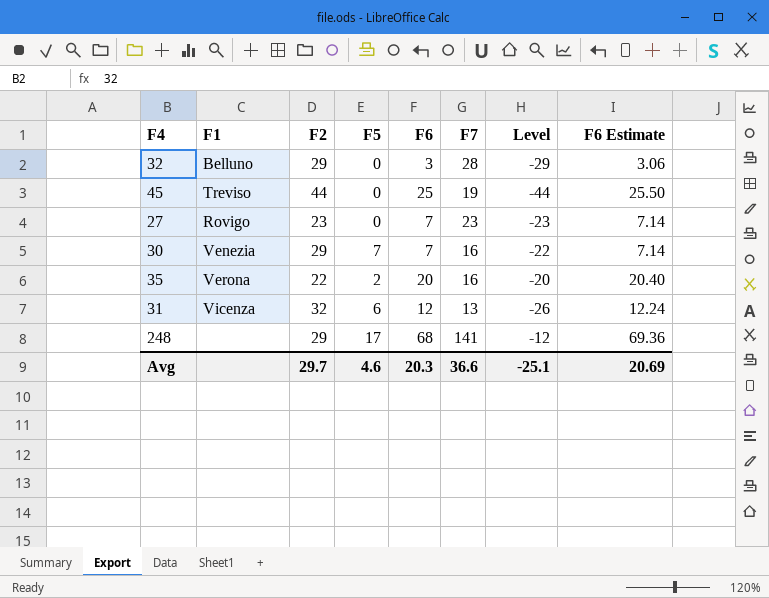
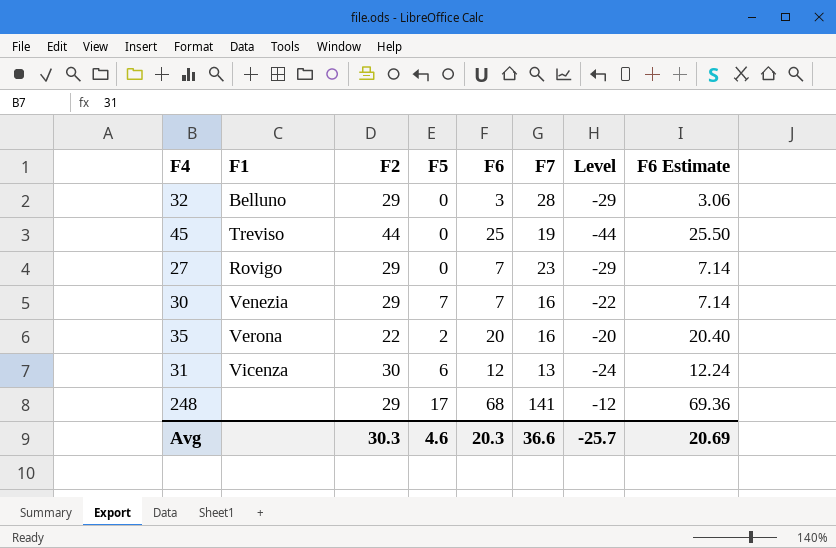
27 | F2: 23 -> 29
27 | Level: -23 -> -29
31 | F2: 32 -> 30
31 | Level: -26 -> -24
Avg | F2: 29.7 -> 30.3
Avg | Level: -25.1 -> -25.7

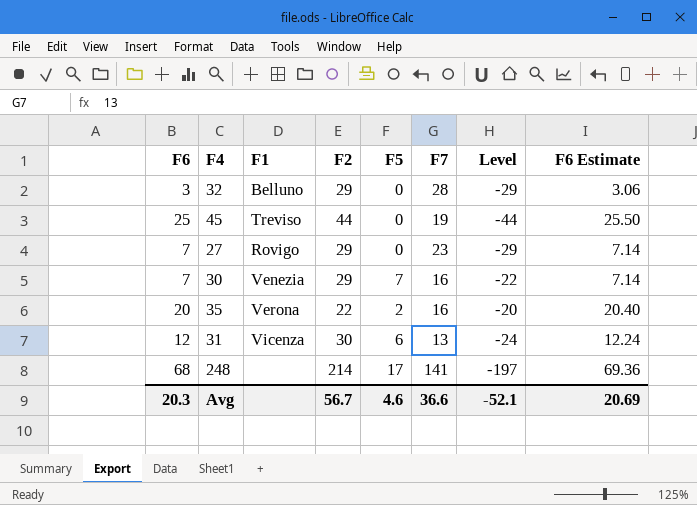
column F6 | position: 5 -> 1
248 | F2: 29 -> 214
248 | Level: -12 -> -197
Avg | F2: 30.3 -> 56.7
Avg | Level: -25.7 -> -52.1

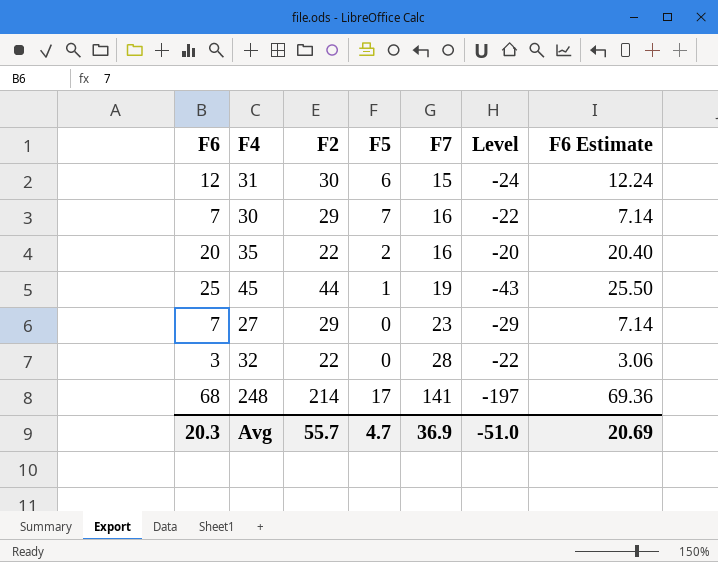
row order: none -> F7 ascending
column F1 | position: 3 -> none
31 | F7: 13 -> 15
45 | F5: 0 -> 1
45 | Level: -44 -> -43
32 | F2: 29 -> 22
32 | Level: -29 -> -22
Avg | F2: 56.7 -> 55.7
Avg | F5: 4.6 -> 4.7
Avg | F7: 36.6 -> 36.9
Avg | Level: -52.1 -> -51.0

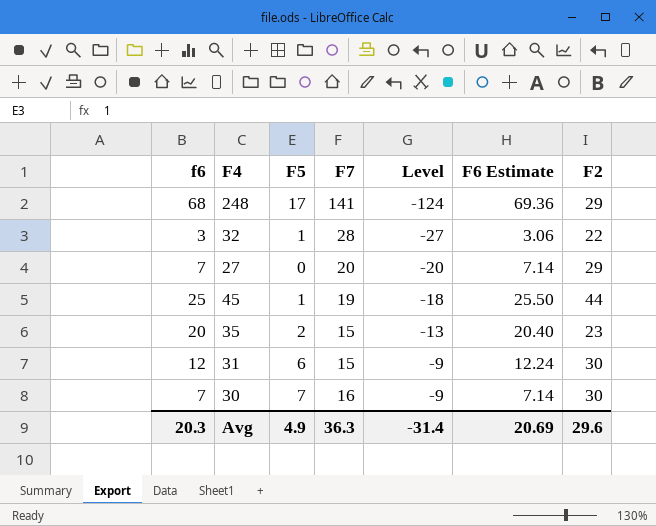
row order: F7 ascending -> Level ascending
column name: F6 -> f6
column Level | formula: [F5] - [F2] -> [F5] - [F7]
column F2 | position: 3 -> 7
248 | F2: 214 -> 29
32 | F5: 0 -> 1
27 | F7: 23 -> 20
35 | F7: 16 -> 15
35 | F2: 22 -> 23
30 | F2: 29 -> 30
Avg | F5: 4.7 -> 4.9
Avg | F7: 36.9 -> 36.3
Avg | Level: -51.0 -> -31.4
Avg | F2: 55.7 -> 29.6

